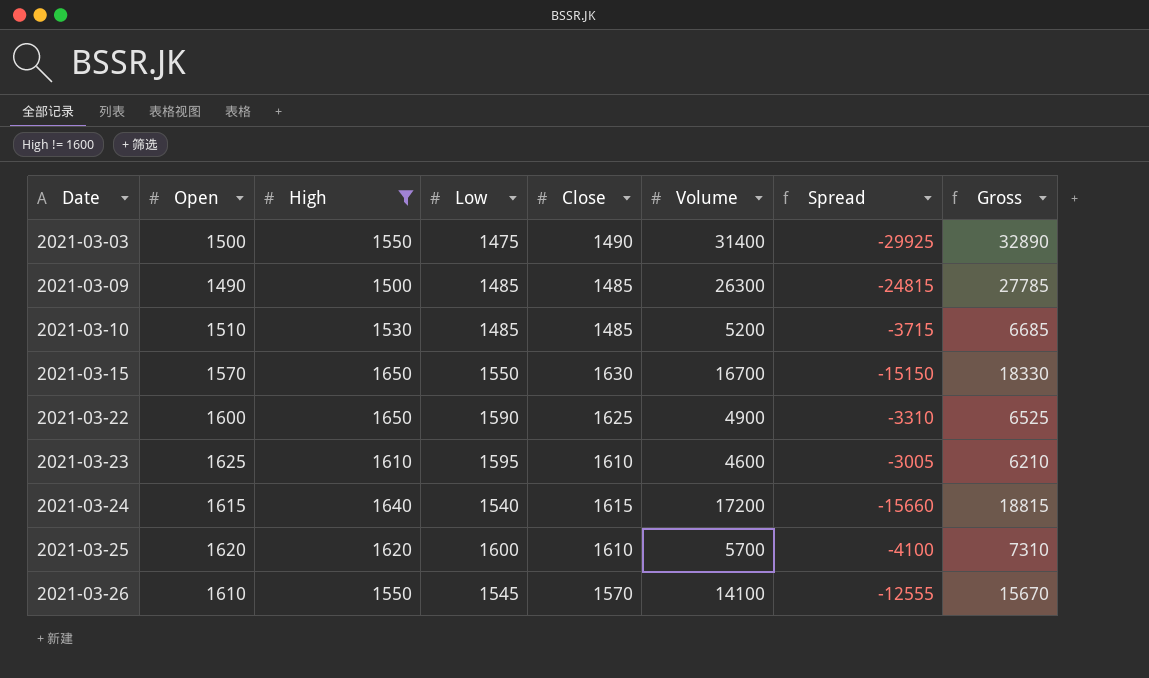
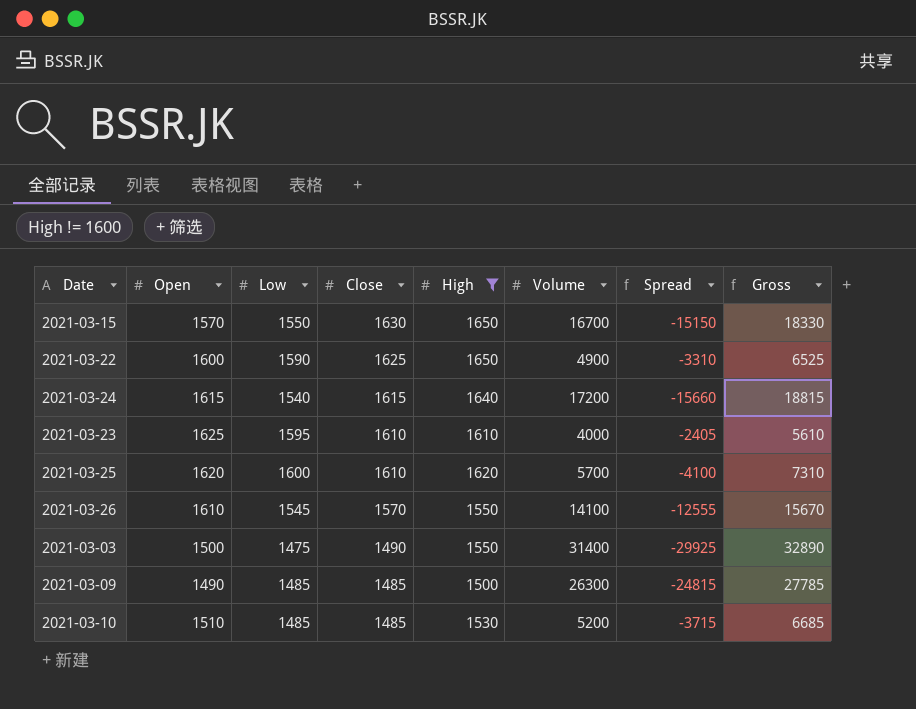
row order: Date ascending -> Close descending
column High | position: 3 -> 5
2021-03-23 | Volume: 4600 -> 4000
2021-03-23 | Spread: -3005 -> -2405
2021-03-23 | Gross: 6210 -> 5610

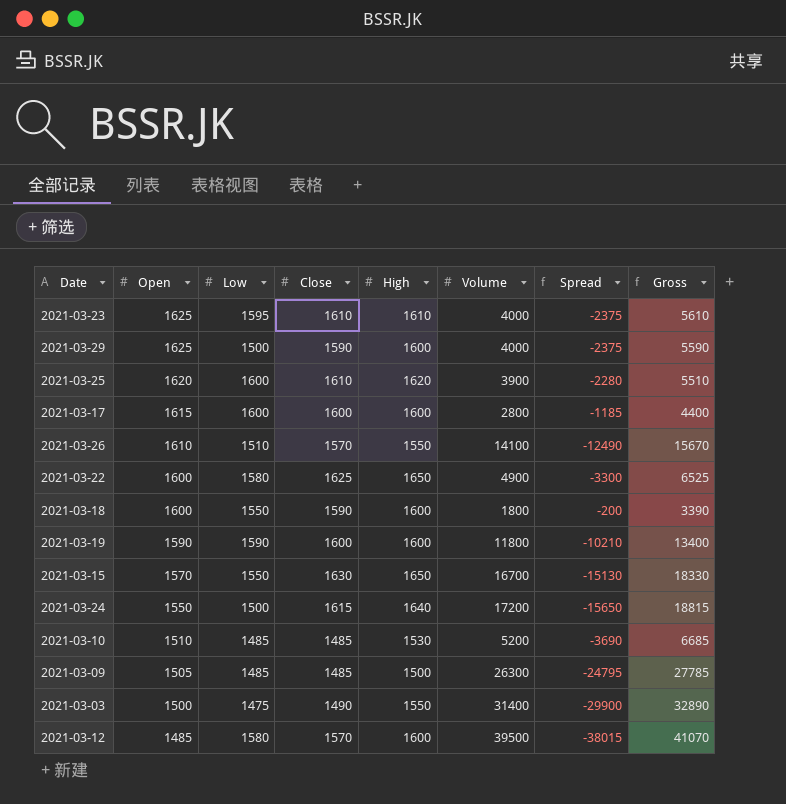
filter: High != 1600 -> none
row order: Close descending -> Open descending
column Spread | formula: [Low] - [Volume] -> [Open] - [Volume]
2021-03-25 | Volume: 5700 -> 3900
2021-03-25 | Gross: 7310 -> 5510
2021-03-26 | Low: 1545 -> 1510
2021-03-22 | Low: 1590 -> 1580
2021-03-24 | Open: 1615 -> 1550
2021-03-24 | Low: 1540 -> 1500
2021-03-09 | Open: 1490 -> 1505

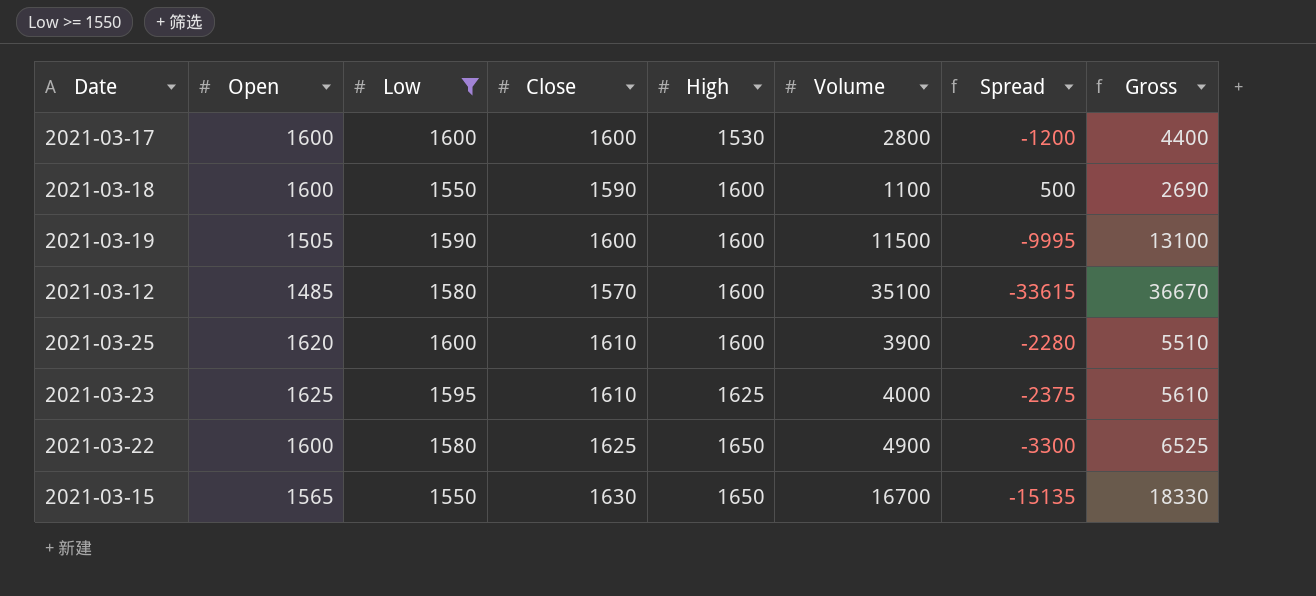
filter: none -> Low >= 1550
row order: Open descending -> High ascending
2021-03-17 | Open: 1615 -> 1600
2021-03-17 | High: 1600 -> 1530
2021-03-17 | Spread: -1185 -> -1200
2021-03-18 | Volume: 1800 -> 1100
2021-03-18 | Spread: -200 -> 500
2021-03-18 | Gross: 3390 -> 2690
2021-03-19 | Open: 1590 -> 1505
2021-03-19 | Volume: 11800 -> 11500
2021-03-19 | Spread: -10210 -> -9995
2021-03-19 | Gross: 13400 -> 13100
2021-03-12 | Volume: 39500 -> 35100
2021-03-12 | Spread: -38015 -> -33615
2021-03-12 | Gross: 41070 -> 36670
2021-03-25 | High: 1620 -> 1600
2021-03-23 | High: 1610 -> 1625
2021-03-15 | Open: 1570 -> 1565
2021-03-15 | Spread: -15130 -> -15135

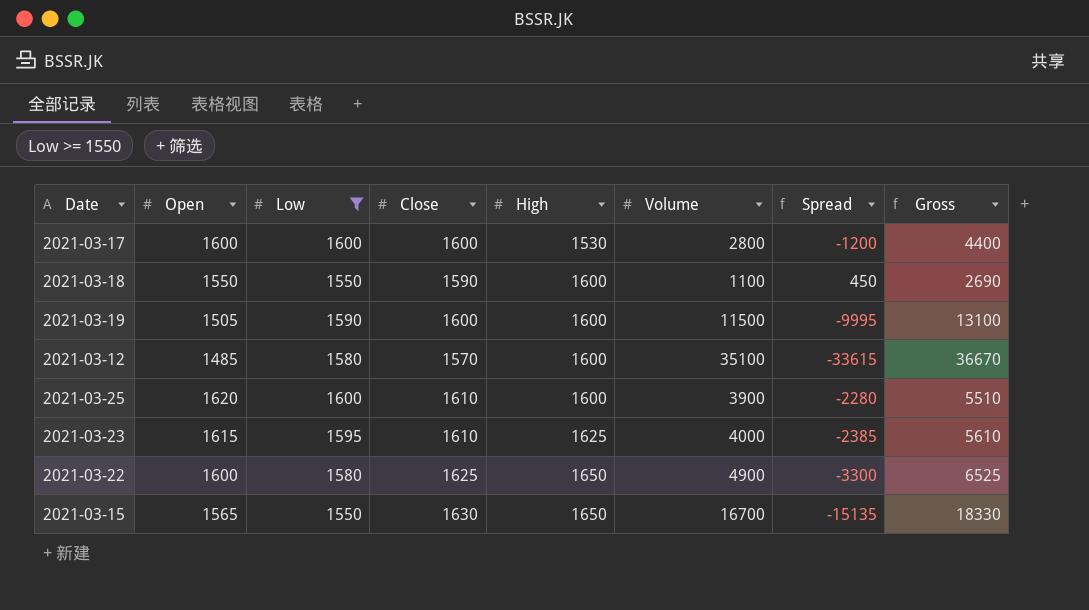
2021-03-18 | Open: 1600 -> 1550
2021-03-18 | Spread: 500 -> 450
2021-03-23 | Open: 1625 -> 1615
2021-03-23 | Spread: -2375 -> -2385

